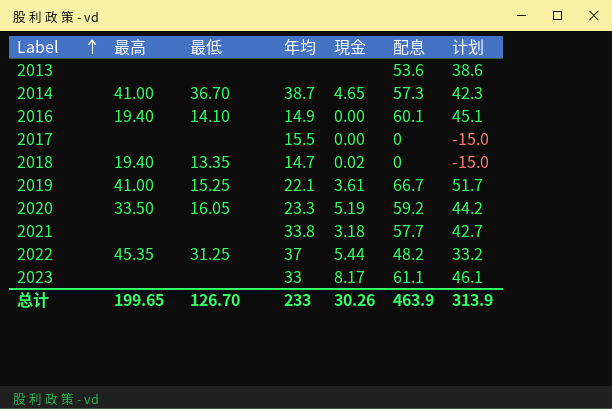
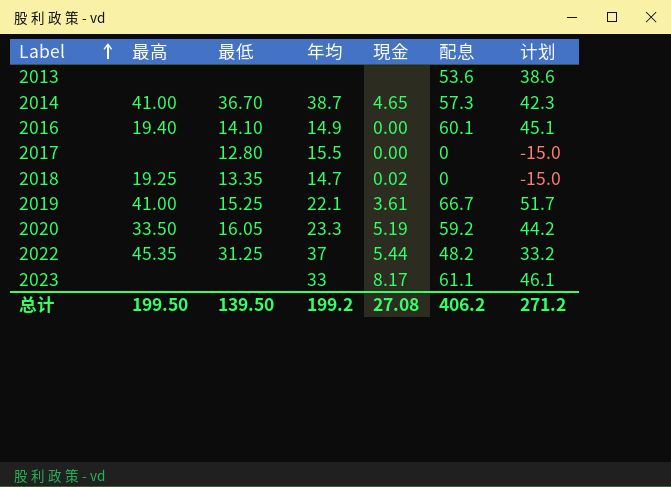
row 2021: none | none | 33.8 | 3.18 | 57.7 | 42.7 -> none
2017 | 最低: none -> 12.80
2018 | 最高: 19.40 -> 19.25
总计 | 最高: 199.65 -> 199.50
总计 | 最低: 126.70 -> 139.50
总计 | 年均: 233 -> 199.2
总计 | 現金: 30.26 -> 27.08
总计 | 配息: 463.9 -> 406.2
总计 | 计划: 313.9 -> 271.2

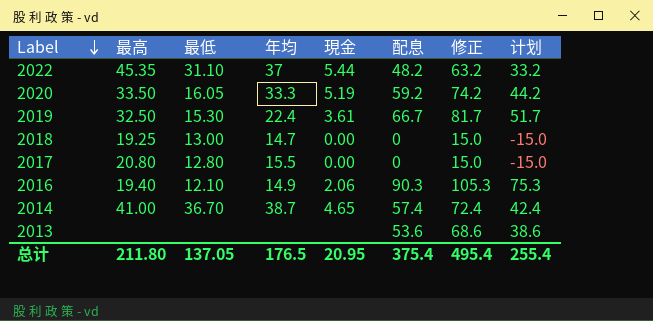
row order: Label ascending -> Label descending
column 修正 | formula: none -> [配息] + 15
row 2023: none | none | 33 | 8.17 | 61.1 | 46.1 -> none
2022 | 最低: 31.25 -> 31.10
2020 | 年均: 23.3 -> 33.3
2019 | 最高: 41.00 -> 32.50
2019 | 最低: 15.25 -> 15.30
2019 | 年均: 22.1 -> 22.4
2018 | 最低: 13.35 -> 13.00
2018 | 現金: 0.02 -> 0.00
2017 | 最高: none -> 20.80
2016 | 最低: 14.10 -> 12.10
2016 | 現金: 0.00 -> 2.06
2016 | 配息: 60.1 -> 90.3
2016 | 计划: 45.1 -> 75.3
2014 | 配息: 57.3 -> 57.4
2014 | 计划: 42.3 -> 42.4
总计 | 最高: 199.50 -> 211.80
总计 | 最低: 139.50 -> 137.05
总计 | 年均: 199.2 -> 176.5
总计 | 現金: 27.08 -> 20.95
总计 | 配息: 406.2 -> 375.4
总计 | 计划: 271.2 -> 255.4

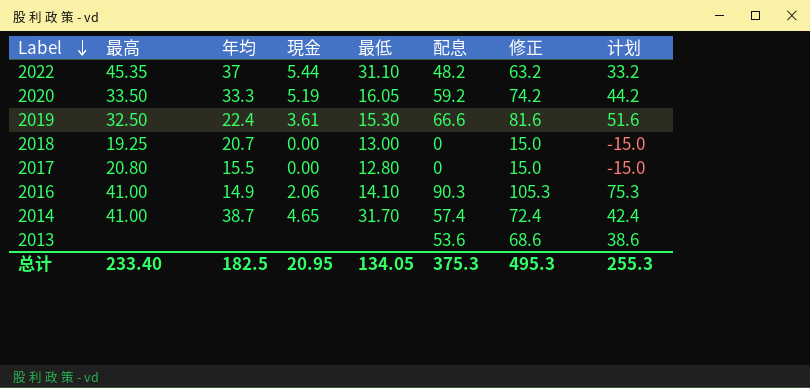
column 最低 | position: 3 -> 5
2019 | 配息: 66.7 -> 66.6
2019 | 修正: 81.7 -> 81.6
2019 | 计划: 51.7 -> 51.6
2018 | 年均: 14.7 -> 20.7
2016 | 最高: 19.40 -> 41.00
2016 | 最低: 12.10 -> 14.10
2014 | 最低: 36.70 -> 31.70
总计 | 最高: 211.80 -> 233.40
总计 | 年均: 176.5 -> 182.5
总计 | 最低: 137.05 -> 134.05
总计 | 配息: 375.4 -> 375.3
总计 | 修正: 495.4 -> 495.3
总计 | 计划: 255.4 -> 255.3

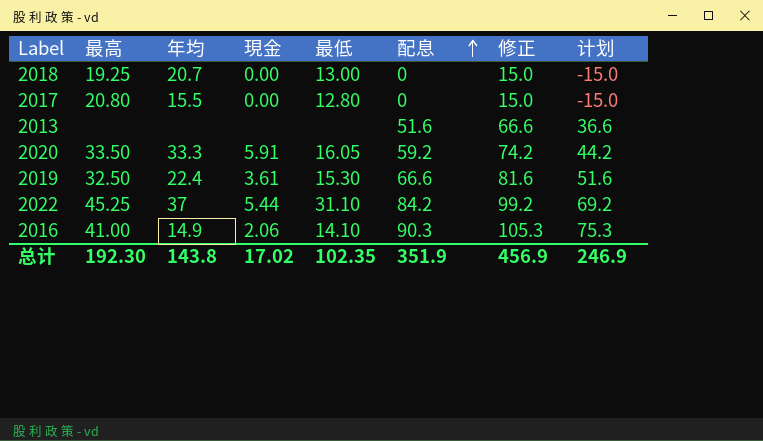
row order: Label descending -> 配息 ascending
row 2014: 41.00 | 38.7 | 4.65 | 31.70 | 57.4 | 72.4 | 42.4 -> none
2013 | 配息: 53.6 -> 51.6
2013 | 修正: 68.6 -> 66.6
2013 | 计划: 38.6 -> 36.6
2020 | 現金: 5.19 -> 5.91
2022 | 最高: 45.35 -> 45.25
2022 | 配息: 48.2 -> 84.2
2022 | 修正: 63.2 -> 99.2
2022 | 计划: 33.2 -> 69.2
总计 | 最高: 233.40 -> 192.30
总计 | 年均: 182.5 -> 143.8
总计 | 現金: 20.95 -> 17.02
总计 | 最低: 134.05 -> 102.35
总计 | 配息: 375.3 -> 351.9
总计 | 修正: 495.3 -> 456.9
总计 | 计划: 255.3 -> 246.9

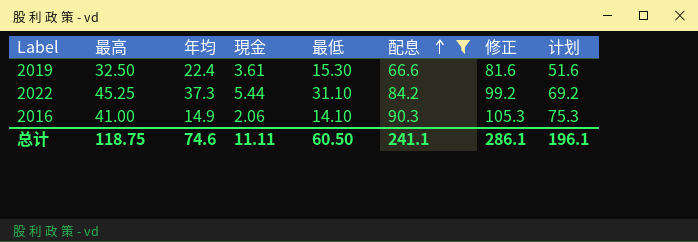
filter: none -> 配息 >= 66.6
2022 | 年均: 37 -> 37.3
总计 | 最高: 192.30 -> 118.75
总计 | 年均: 143.8 -> 74.6
总计 | 現金: 17.02 -> 11.11
总计 | 最低: 102.35 -> 60.50
总计 | 配息: 351.9 -> 241.1
总计 | 修正: 456.9 -> 286.1
总计 | 计划: 246.9 -> 196.1

